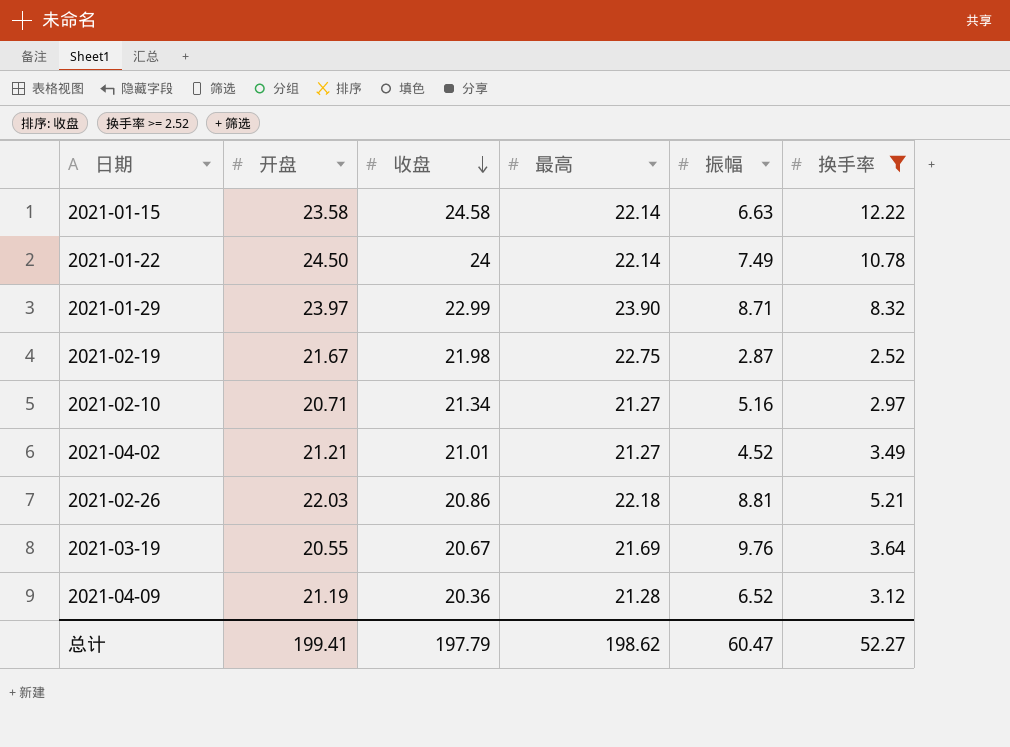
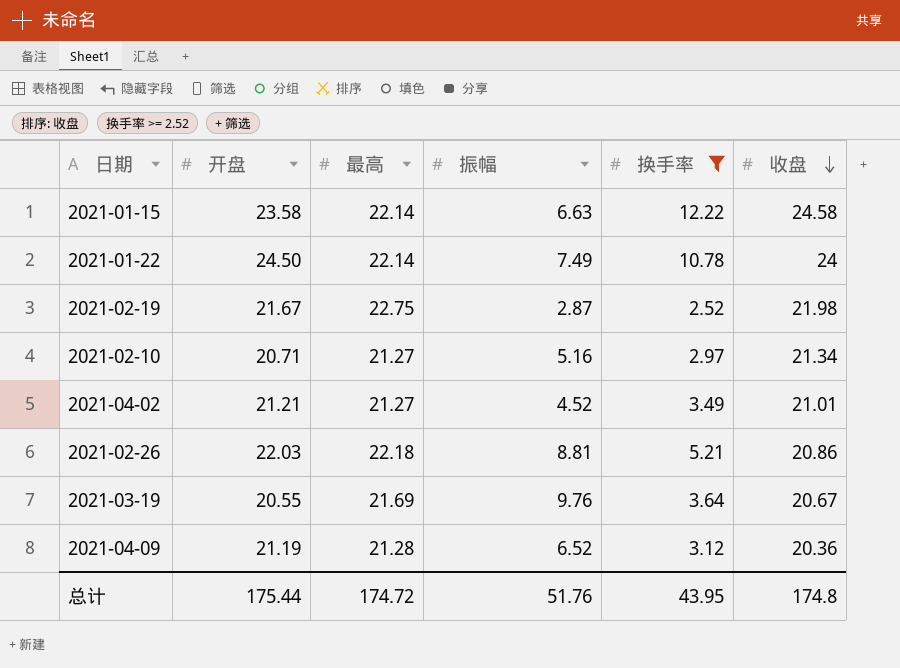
column 收盘 | position: 3 -> 6
row 2021-01-29: 23.97 | 22.99 | 23.90 | 8.71 | 8.32 -> none
总计 | 开盘: 199.41 -> 175.44
总计 | 最高: 198.62 -> 174.72
总计 | 振幅: 60.47 -> 51.76
总计 | 换手率: 52.27 -> 43.95
总计 | 收盘: 197.79 -> 174.8

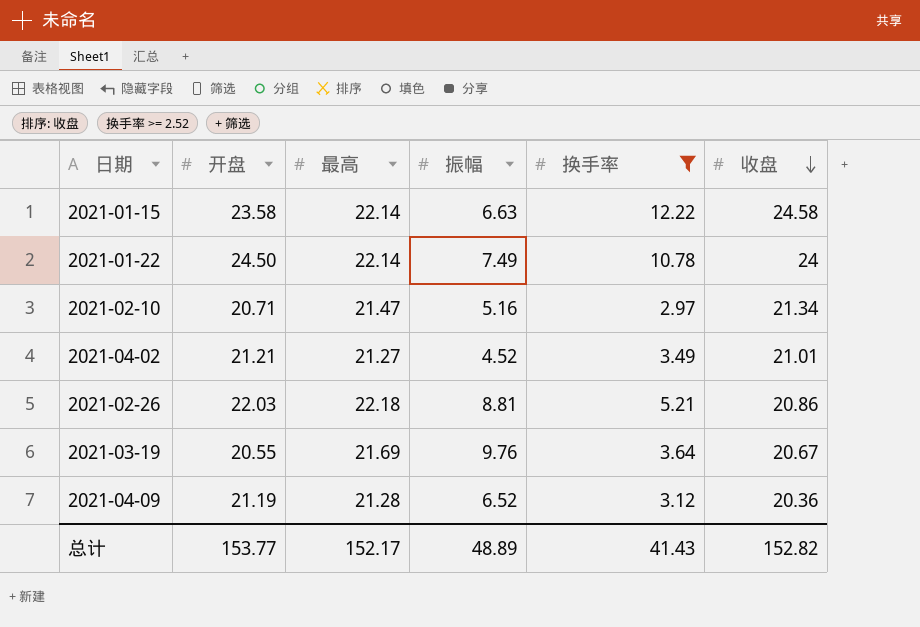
row 2021-02-19: 21.67 | 22.75 | 2.87 | 2.52 | 21.98 -> none
2021-02-10 | 最高: 21.27 -> 21.47
总计 | 开盘: 175.44 -> 153.77
总计 | 最高: 174.72 -> 152.17
总计 | 振幅: 51.76 -> 48.89
总计 | 换手率: 43.95 -> 41.43
总计 | 收盘: 174.8 -> 152.82

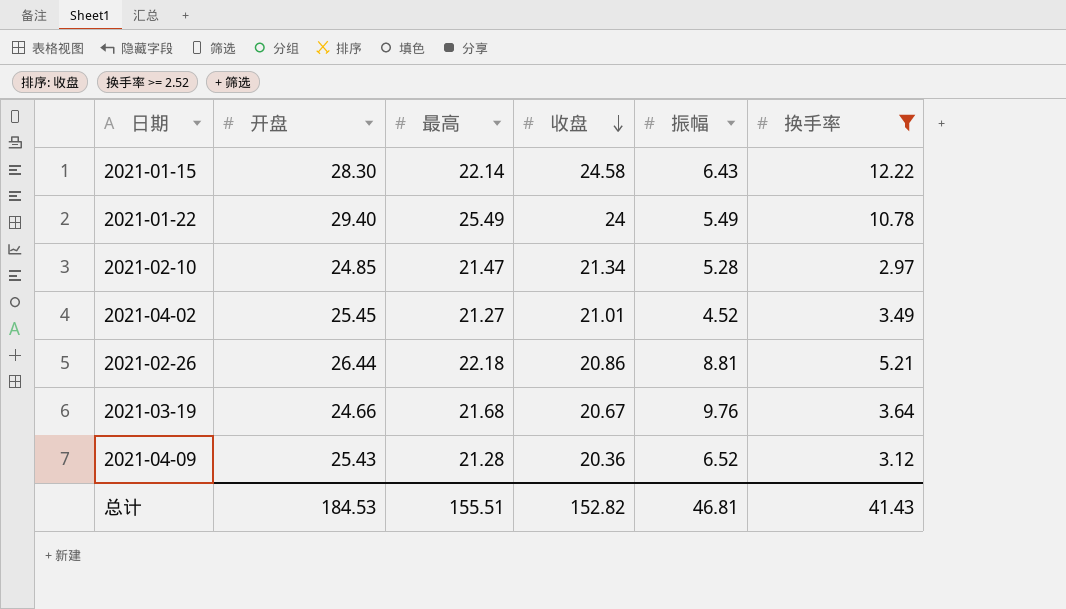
column 收盘 | position: 6 -> 4
2021-01-15 | 开盘: 23.58 -> 28.30
2021-01-15 | 振幅: 6.63 -> 6.43
2021-01-22 | 开盘: 24.50 -> 29.40
2021-01-22 | 最高: 22.14 -> 25.49
2021-01-22 | 振幅: 7.49 -> 5.49
2021-02-10 | 开盘: 20.71 -> 24.85
2021-02-10 | 振幅: 5.16 -> 5.28
2021-04-02 | 开盘: 21.21 -> 25.45
2021-02-26 | 开盘: 22.03 -> 26.44
2021-03-19 | 开盘: 20.55 -> 24.66
2021-03-19 | 最高: 21.69 -> 21.68
2021-04-09 | 开盘: 21.19 -> 25.43
总计 | 开盘: 153.77 -> 184.53
总计 | 最高: 152.17 -> 155.51
总计 | 振幅: 48.89 -> 46.81

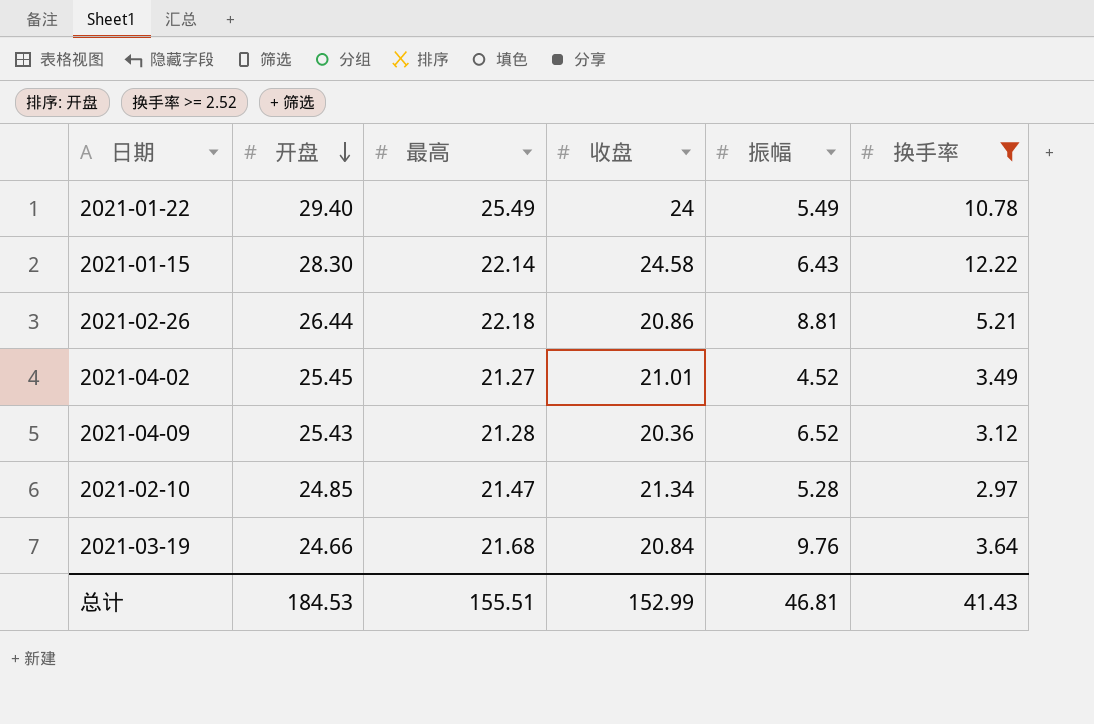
row order: 收盘 descending -> 开盘 descending
2021-03-19 | 收盘: 20.67 -> 20.84
总计 | 收盘: 152.82 -> 152.99

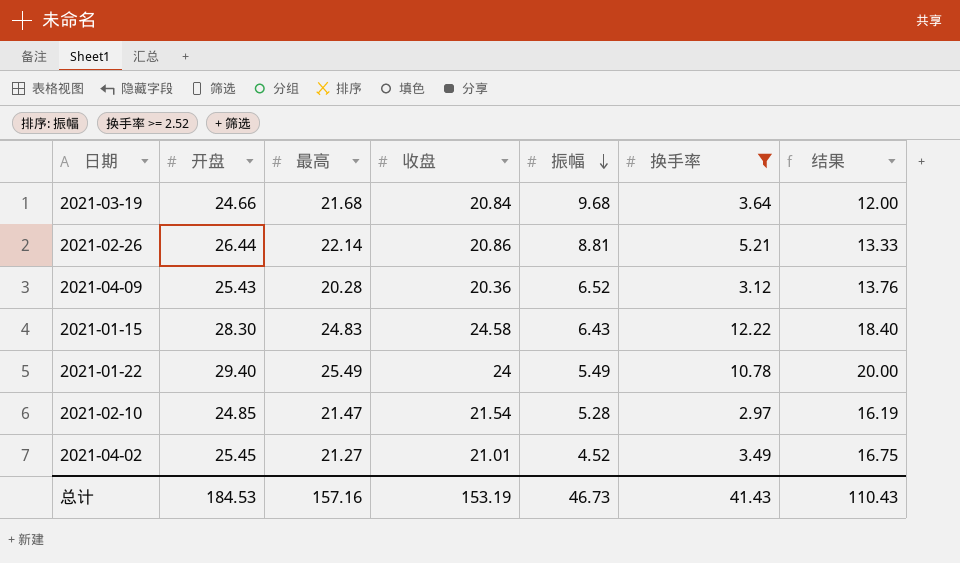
row order: 开盘 descending -> 振幅 descending
column 结果 | formula: none -> [最高] - [振幅]
2021-03-19 | 振幅: 9.76 -> 9.68
2021-02-26 | 最高: 22.18 -> 22.14
2021-04-09 | 最高: 21.28 -> 20.28
2021-01-15 | 最高: 22.14 -> 24.83
2021-02-10 | 收盘: 21.34 -> 21.54
总计 | 最高: 155.51 -> 157.16
总计 | 收盘: 152.99 -> 153.19
总计 | 振幅: 46.81 -> 46.73

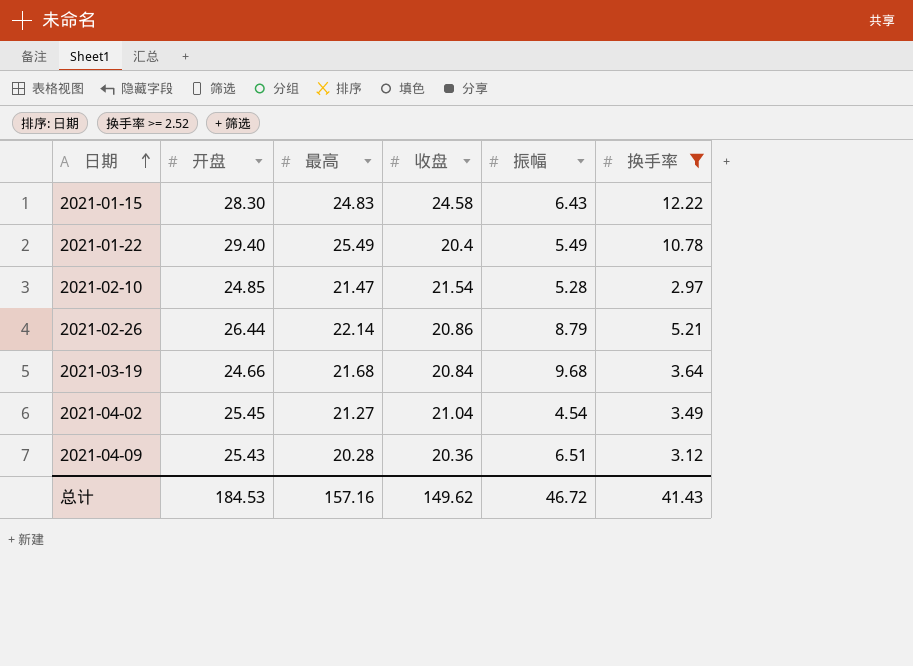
row order: 振幅 descending -> 日期 ascending
column 结果 | formula: [最高] - [振幅] -> none
2021-01-22 | 收盘: 24 -> 20.4
2021-02-26 | 振幅: 8.81 -> 8.79
2021-04-02 | 收盘: 21.01 -> 21.04
2021-04-02 | 振幅: 4.52 -> 4.54
2021-04-09 | 振幅: 6.52 -> 6.51
总计 | 收盘: 153.19 -> 149.62
总计 | 振幅: 46.73 -> 46.72

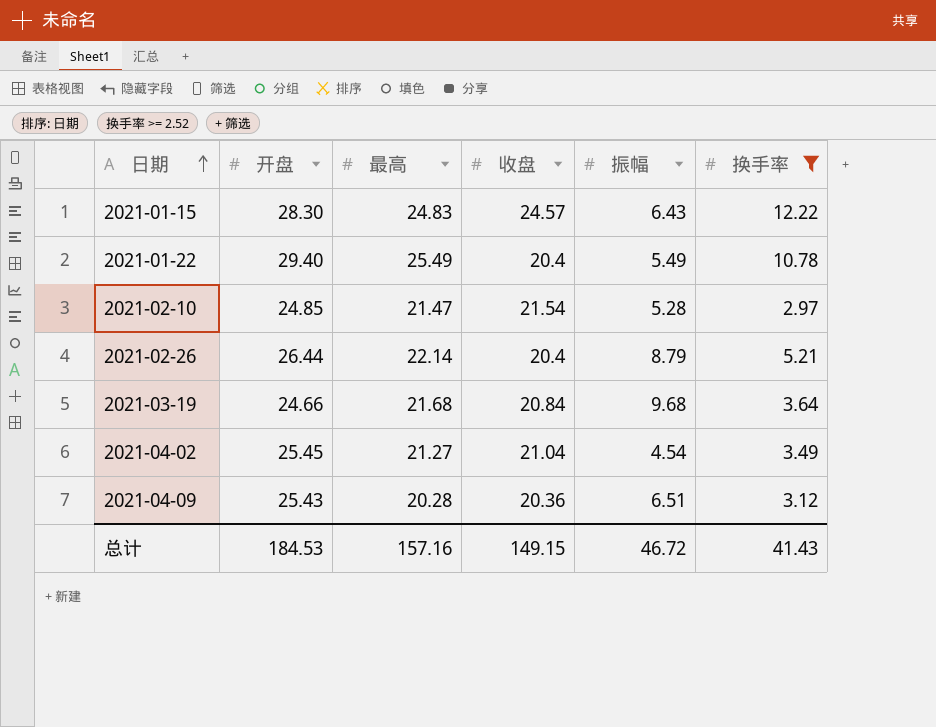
2021-01-15 | 收盘: 24.58 -> 24.57
2021-02-26 | 收盘: 20.86 -> 20.4
总计 | 收盘: 149.62 -> 149.15

